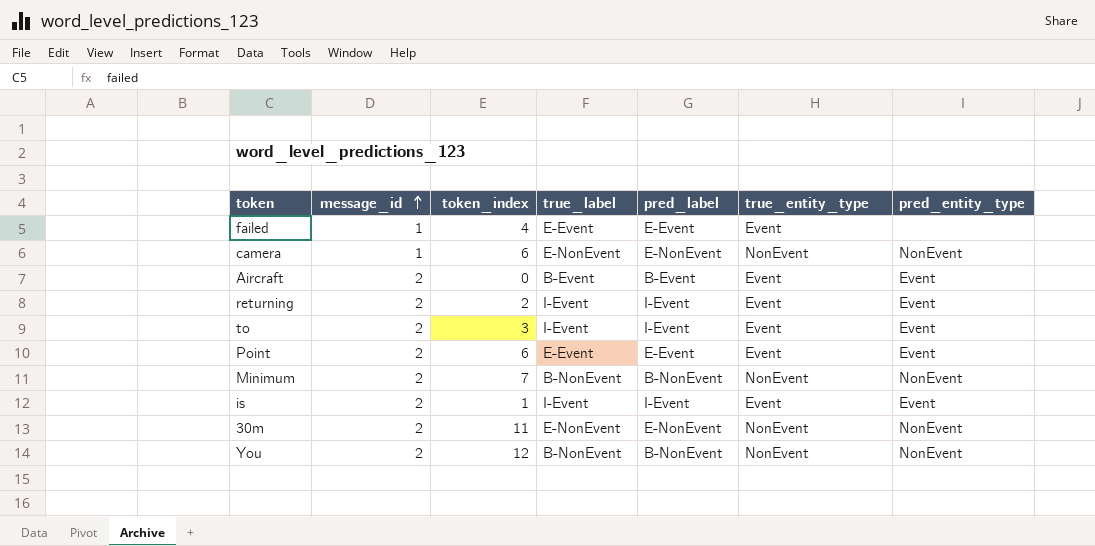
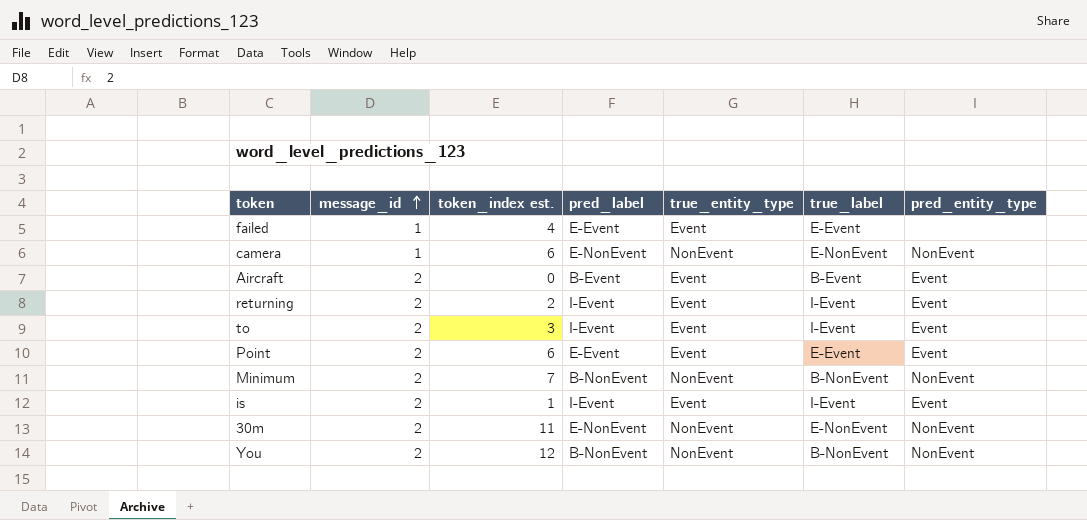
column name: token_index -> token_index est.
column true_label | position: 4 -> 6

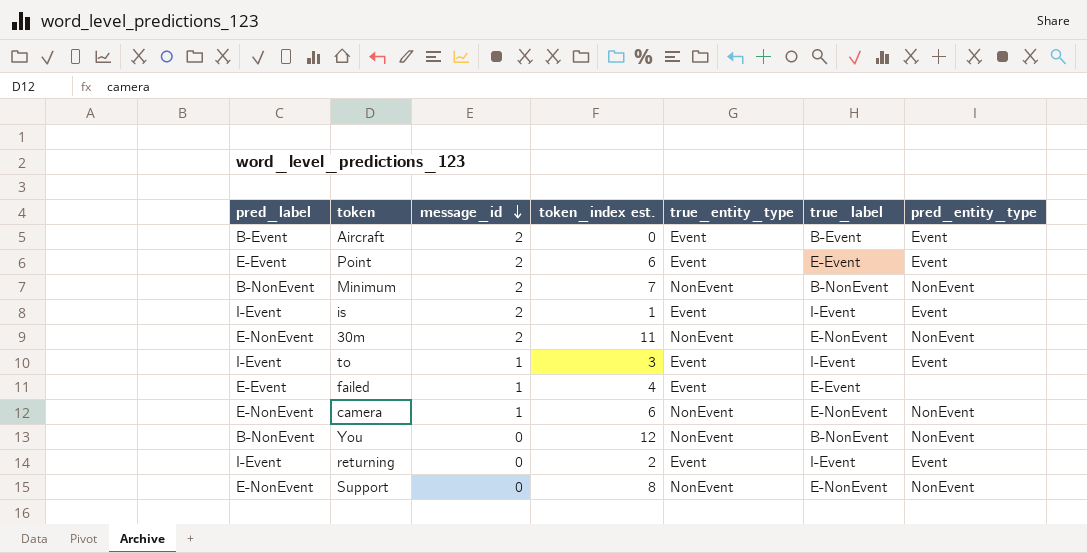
row order: message_id ascending -> message_id descending
column pred_label | position: 4 -> 1
to | message_id: 2 -> 1
You | message_id: 2 -> 0
returning | message_id: 2 -> 0
row Support: none -> E-NonEvent | 0 | 8 | NonEvent | E-NonEvent | NonEvent

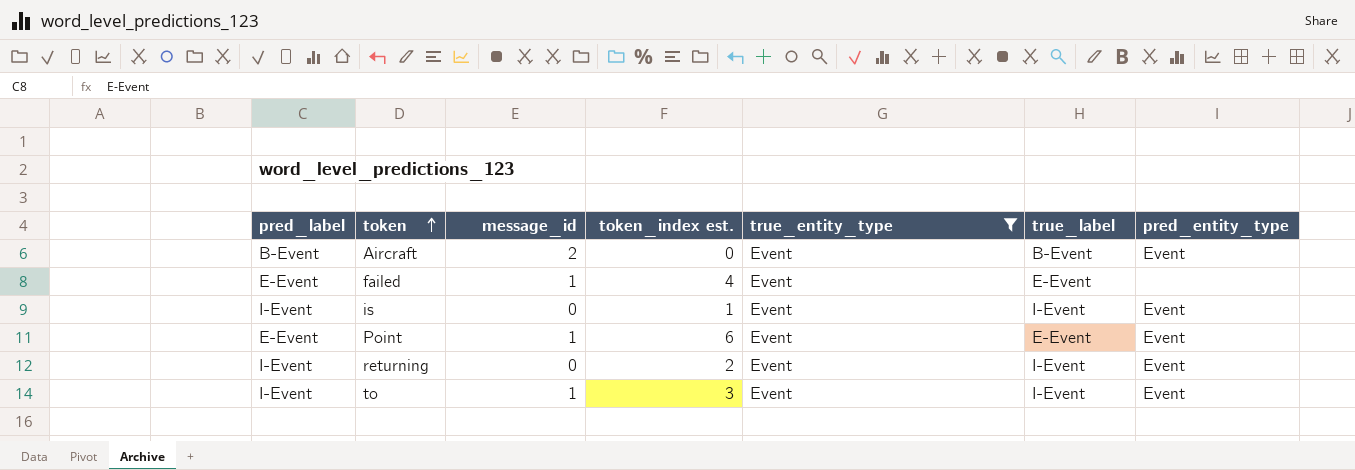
filter: none -> true_entity_type = Event
row order: message_id descending -> token ascending
is | message_id: 2 -> 0
Point | message_id: 2 -> 1

